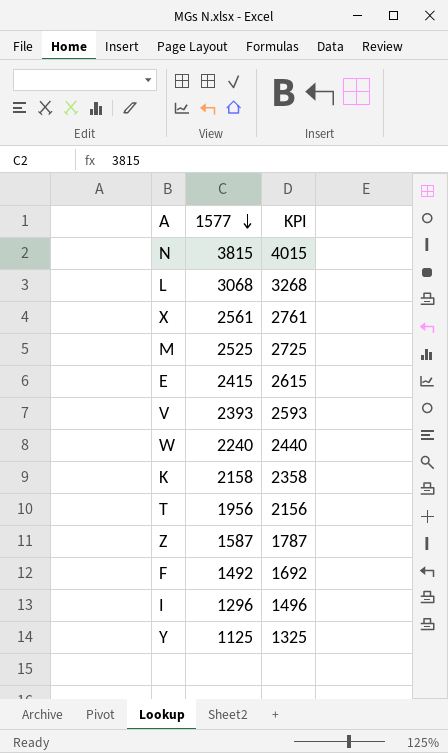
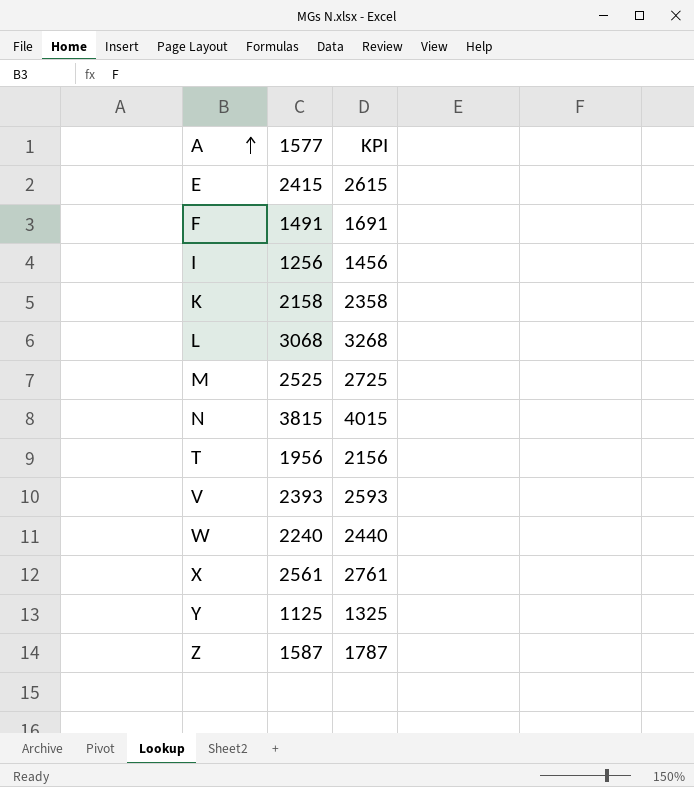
row order: 1577 descending -> A ascending
F | 1577: 1492 -> 1491
F | KPI: 1692 -> 1691
I | 1577: 1296 -> 1256
I | KPI: 1496 -> 1456

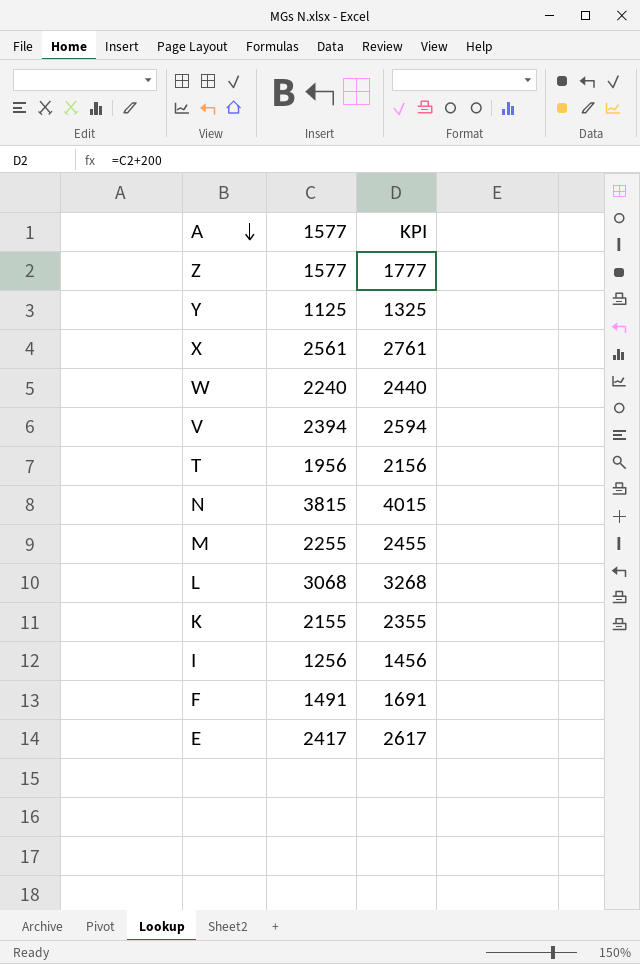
row order: A ascending -> A descending
Z | 1577: 1587 -> 1577
Z | KPI: 1787 -> 1777
V | 1577: 2393 -> 2394
V | KPI: 2593 -> 2594
M | 1577: 2525 -> 2255
M | KPI: 2725 -> 2455
K | 1577: 2158 -> 2155
K | KPI: 2358 -> 2355
E | 1577: 2415 -> 2417
E | KPI: 2615 -> 2617

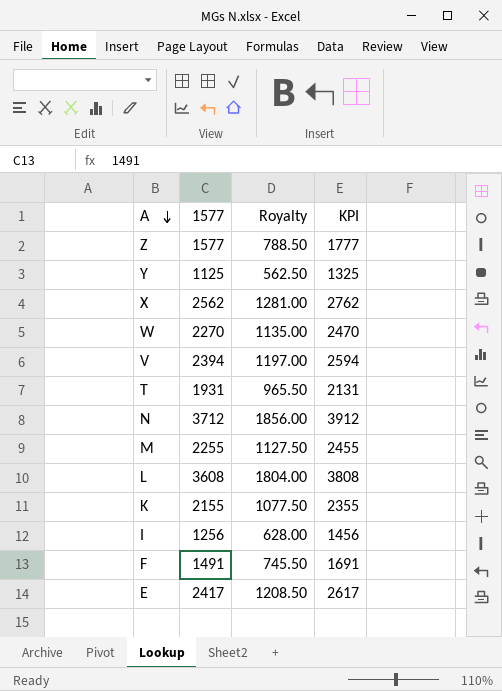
column Royalty | formula: none -> [1577] * 0.5
X | 1577: 2561 -> 2562
X | KPI: 2761 -> 2762
W | 1577: 2240 -> 2270
W | KPI: 2440 -> 2470
T | 1577: 1956 -> 1931
T | KPI: 2156 -> 2131
N | 1577: 3815 -> 3712
N | KPI: 4015 -> 3912
L | 1577: 3068 -> 3608
L | KPI: 3268 -> 3808

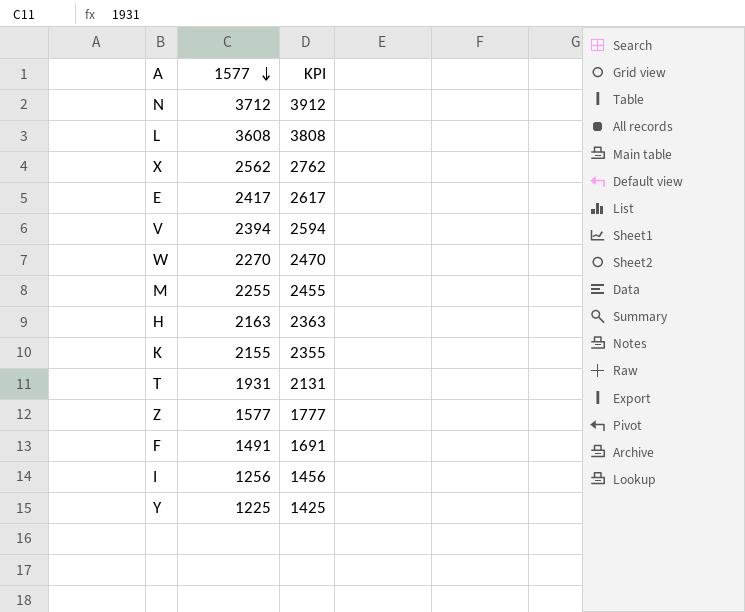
row order: A descending -> 1577 descending
column Royalty | formula: [1577] * 0.5 -> none
row H: none -> 2163 | 2363
Y | 1577: 1125 -> 1225
Y | KPI: 1325 -> 1425

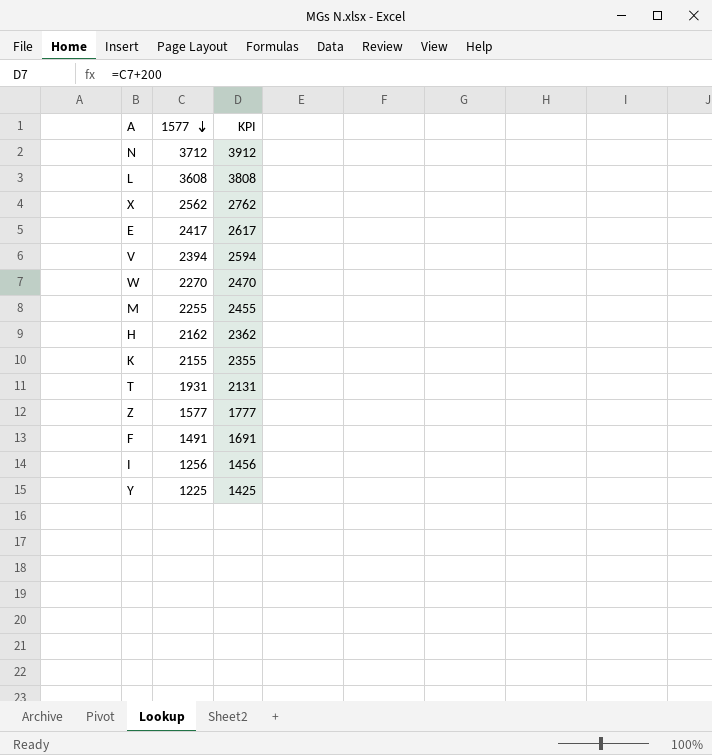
H | 1577: 2163 -> 2162
H | KPI: 2363 -> 2362

